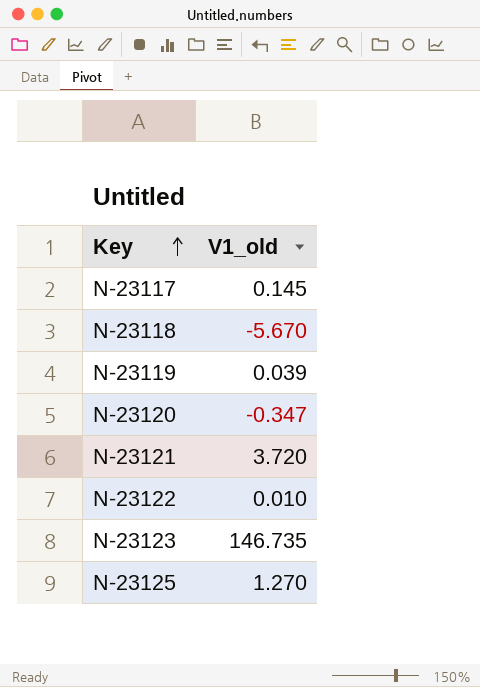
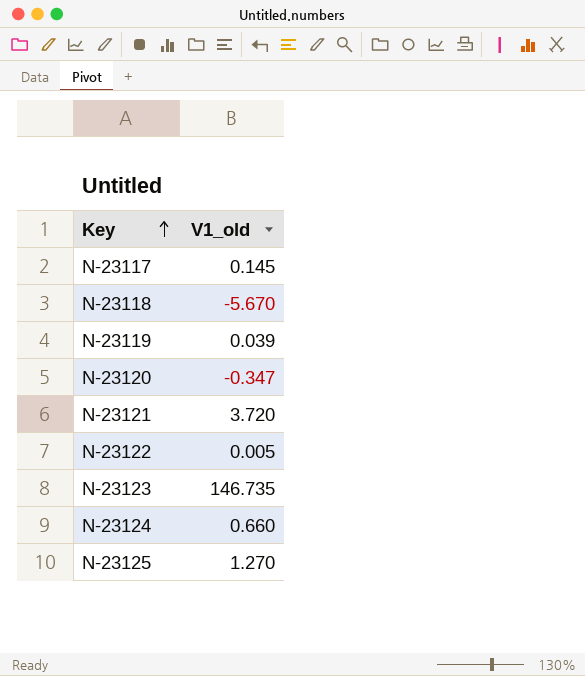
N-23122 | V1_old: 0.010 -> 0.005
row N-23124: none -> 0.660

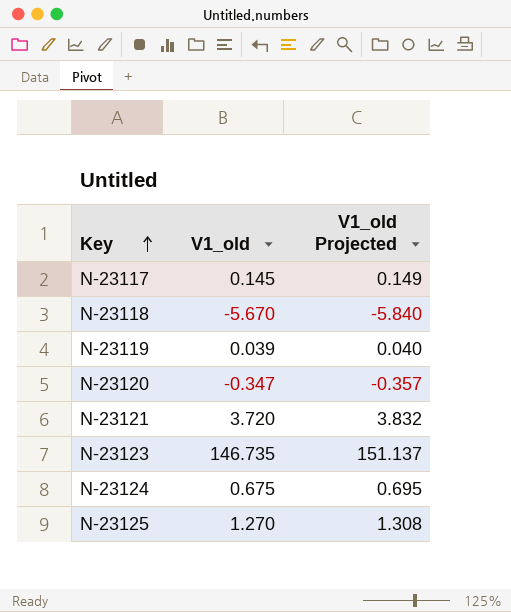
column V1_old Projected | formula: none -> [V1_old] * 1.03
row N-23122: 0.005 -> none
N-23124 | V1_old: 0.660 -> 0.675

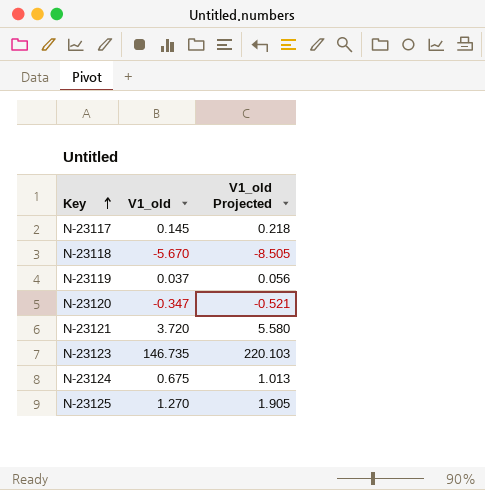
column V1_old Projected | formula: [V1_old] * 1.03 -> [V1_old] * 1.5
N-23119 | V1_old: 0.039 -> 0.037

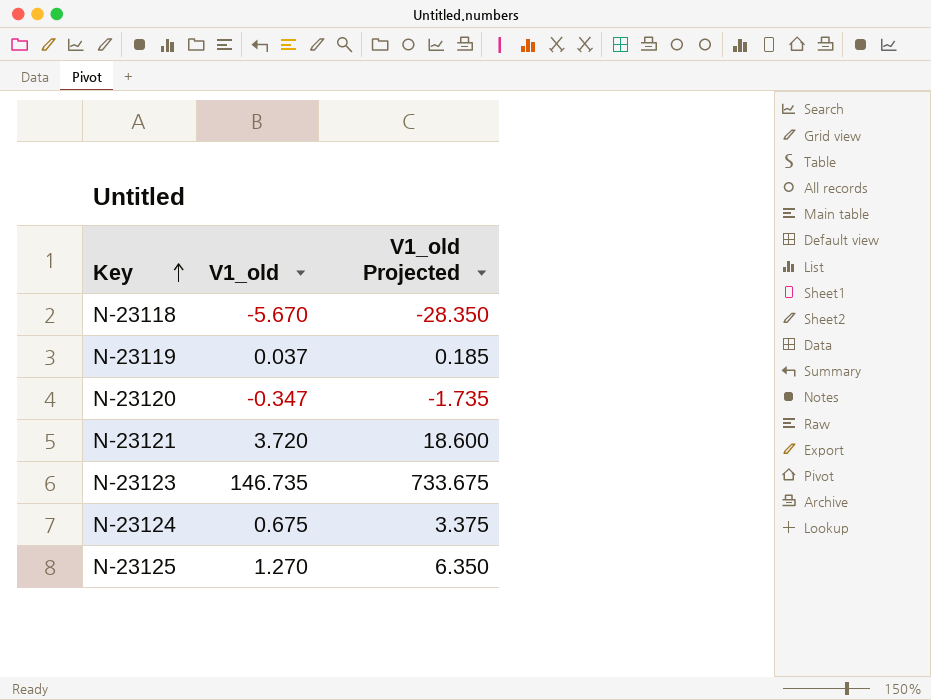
column V1_old Projected | formula: [V1_old] * 1.5 -> [V1_old] * 5
row N-23117: 0.145 | 0.218 -> none

